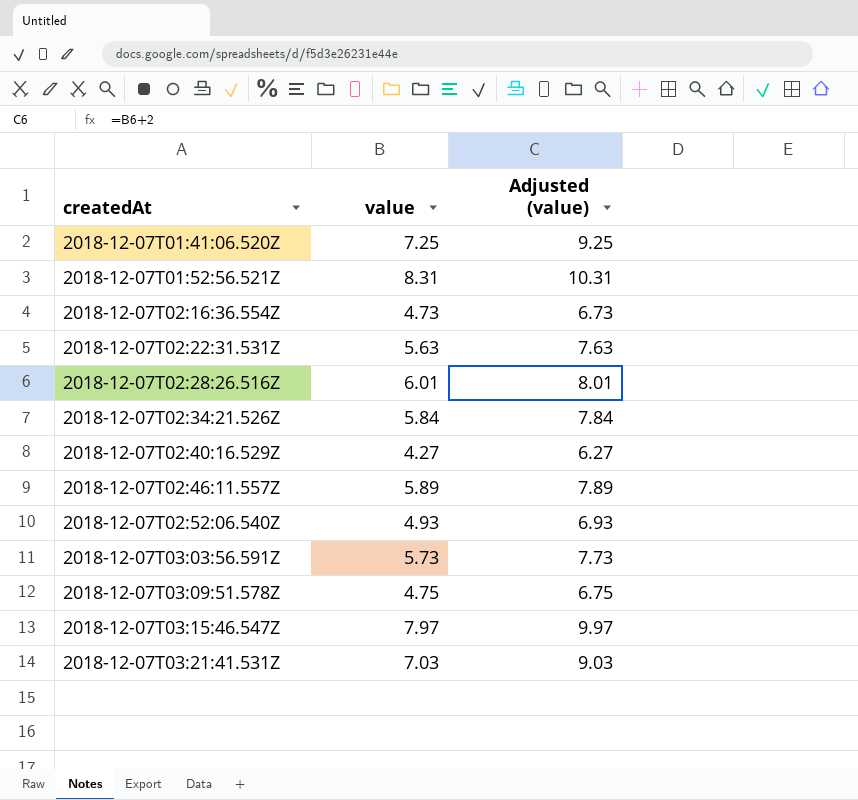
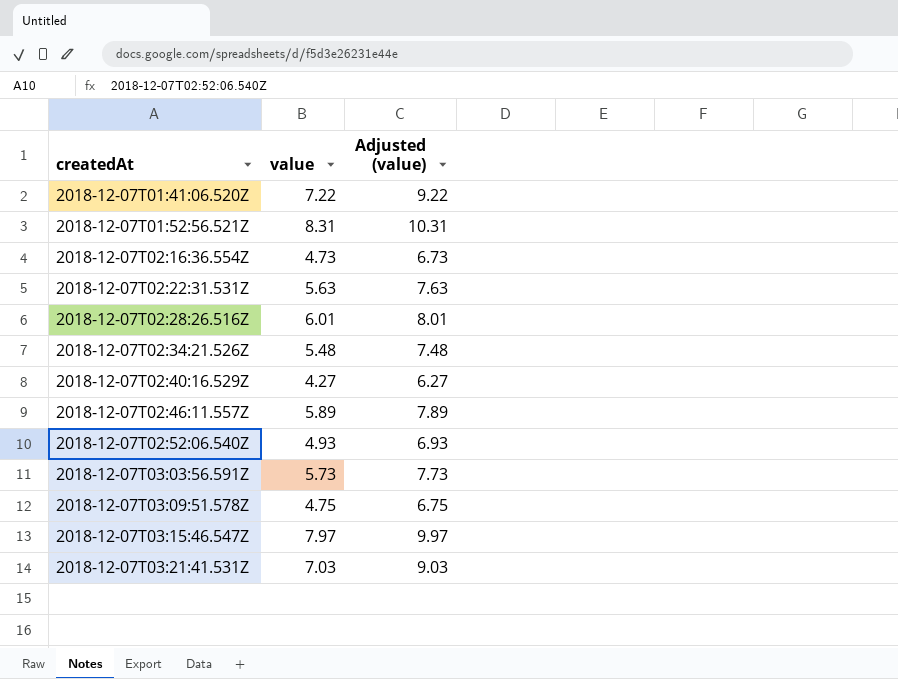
2018-12-07T01:41:06.520Z | value: 7.25 -> 7.22
2018-12-07T01:41:06.520Z | Adjusted (value): 9.25 -> 9.22
2018-12-07T02:34:21.526Z | value: 5.84 -> 5.48
2018-12-07T02:34:21.526Z | Adjusted (value): 7.84 -> 7.48

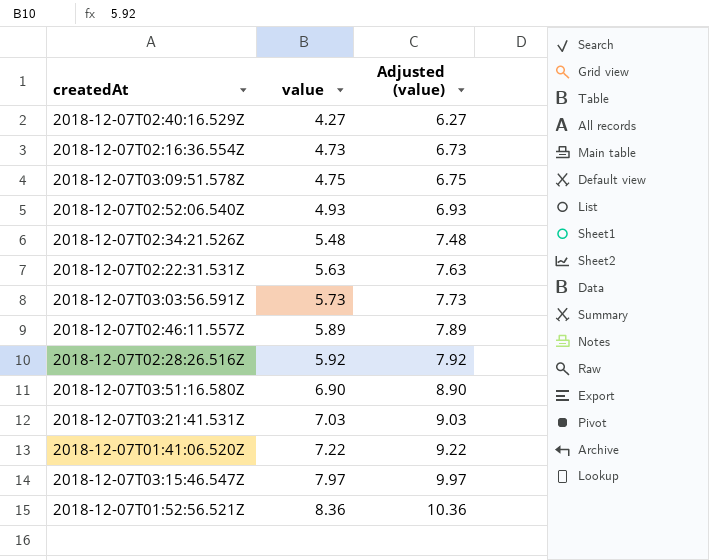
row order: createdAt ascending -> value ascending
2018-12-07T02:28:26.516Z | value: 6.01 -> 5.92
2018-12-07T02:28:26.516Z | Adjusted (value): 8.01 -> 7.92
row 2018-12-07T03:51:16.580Z: none -> 6.90 | 8.90
2018-12-07T01:52:56.521Z | value: 8.31 -> 8.36
2018-12-07T01:52:56.521Z | Adjusted (value): 10.31 -> 10.36

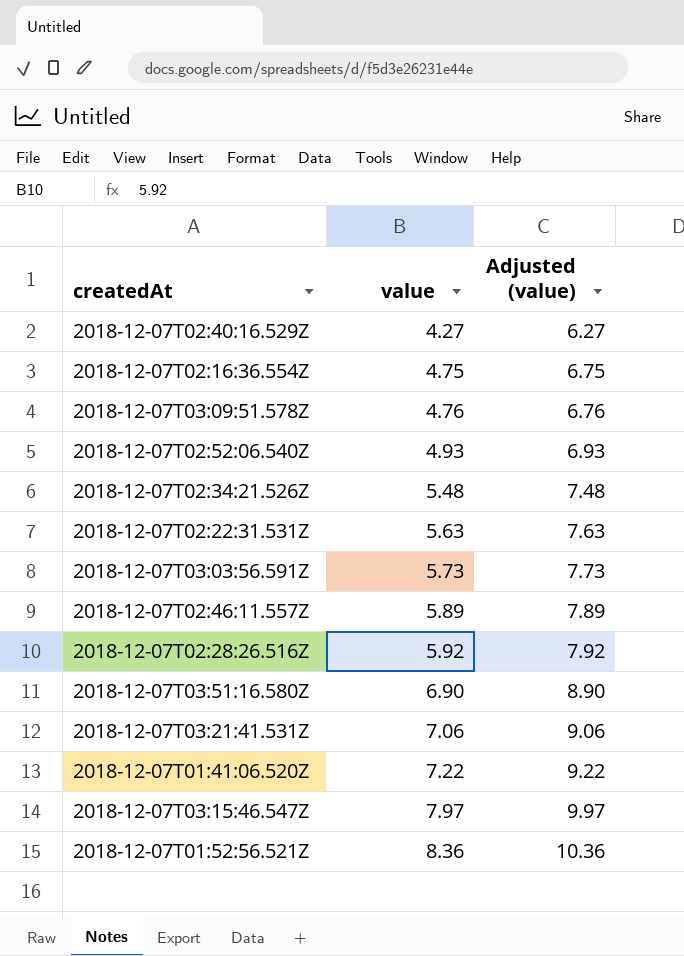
2018-12-07T02:16:36.554Z | value: 4.73 -> 4.75
2018-12-07T02:16:36.554Z | Adjusted (value): 6.73 -> 6.75
2018-12-07T03:09:51.578Z | value: 4.75 -> 4.76
2018-12-07T03:09:51.578Z | Adjusted (value): 6.75 -> 6.76
2018-12-07T03:21:41.531Z | value: 7.03 -> 7.06
2018-12-07T03:21:41.531Z | Adjusted (value): 9.03 -> 9.06

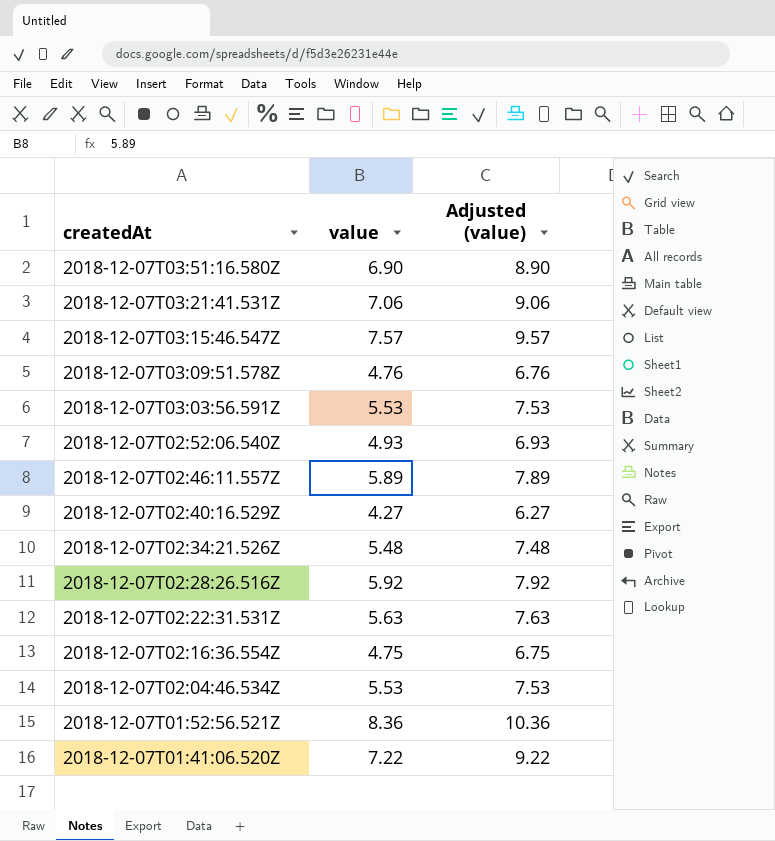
row order: value ascending -> createdAt descending
2018-12-07T03:15:46.547Z | value: 7.97 -> 7.57
2018-12-07T03:15:46.547Z | Adjusted (value): 9.97 -> 9.57
2018-12-07T03:03:56.591Z | value: 5.73 -> 5.53
2018-12-07T03:03:56.591Z | Adjusted (value): 7.73 -> 7.53
row 2018-12-07T02:04:46.534Z: none -> 5.53 | 7.53

